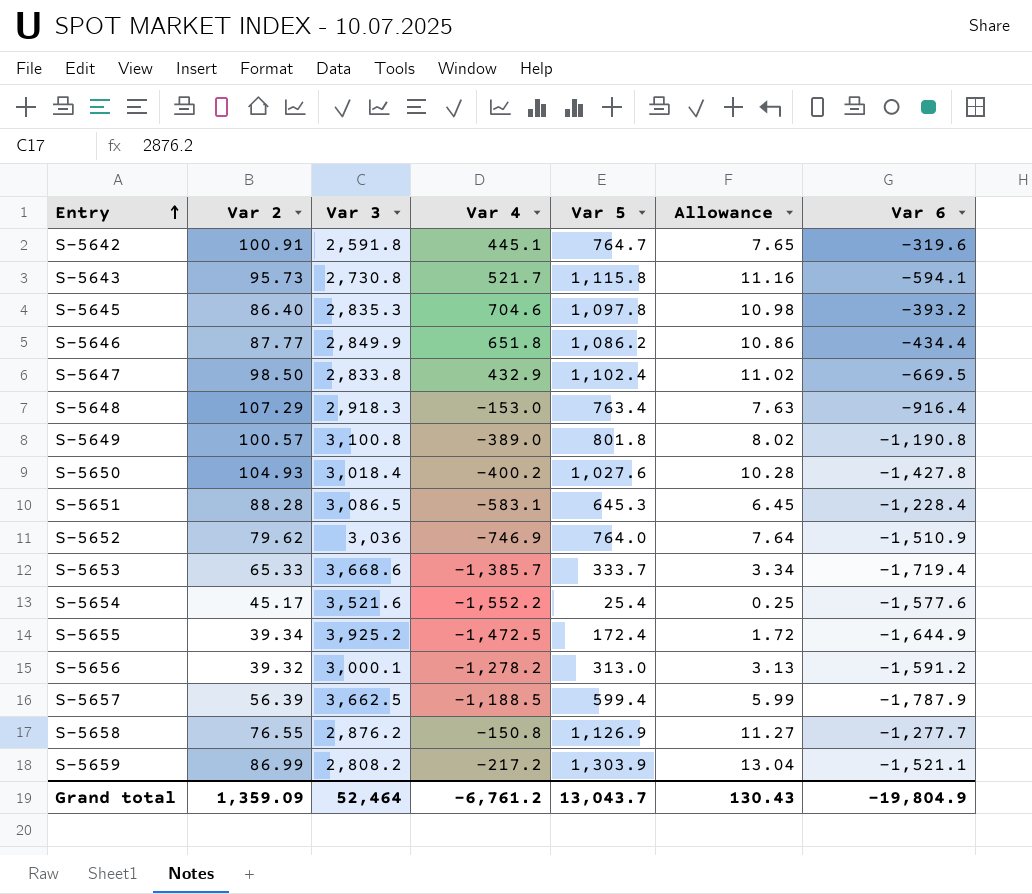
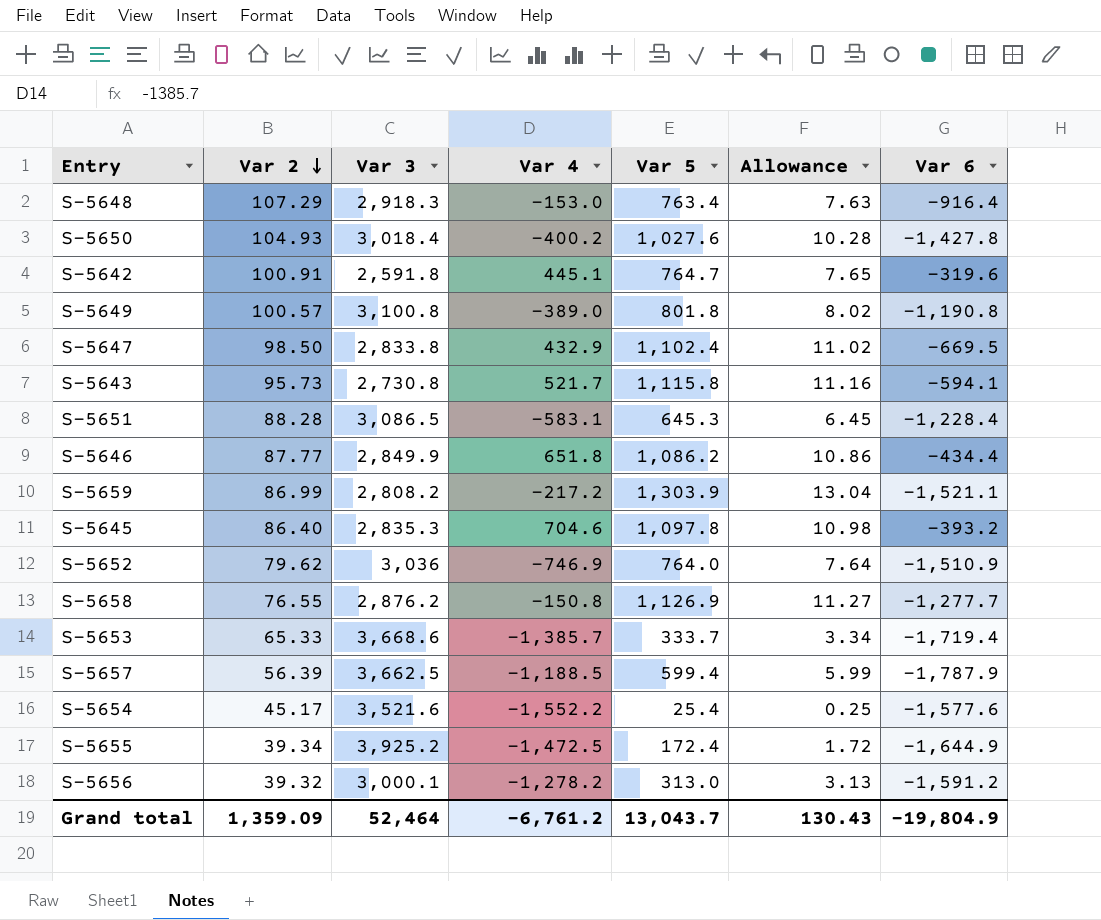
row order: Entry ascending -> Var 2 descending

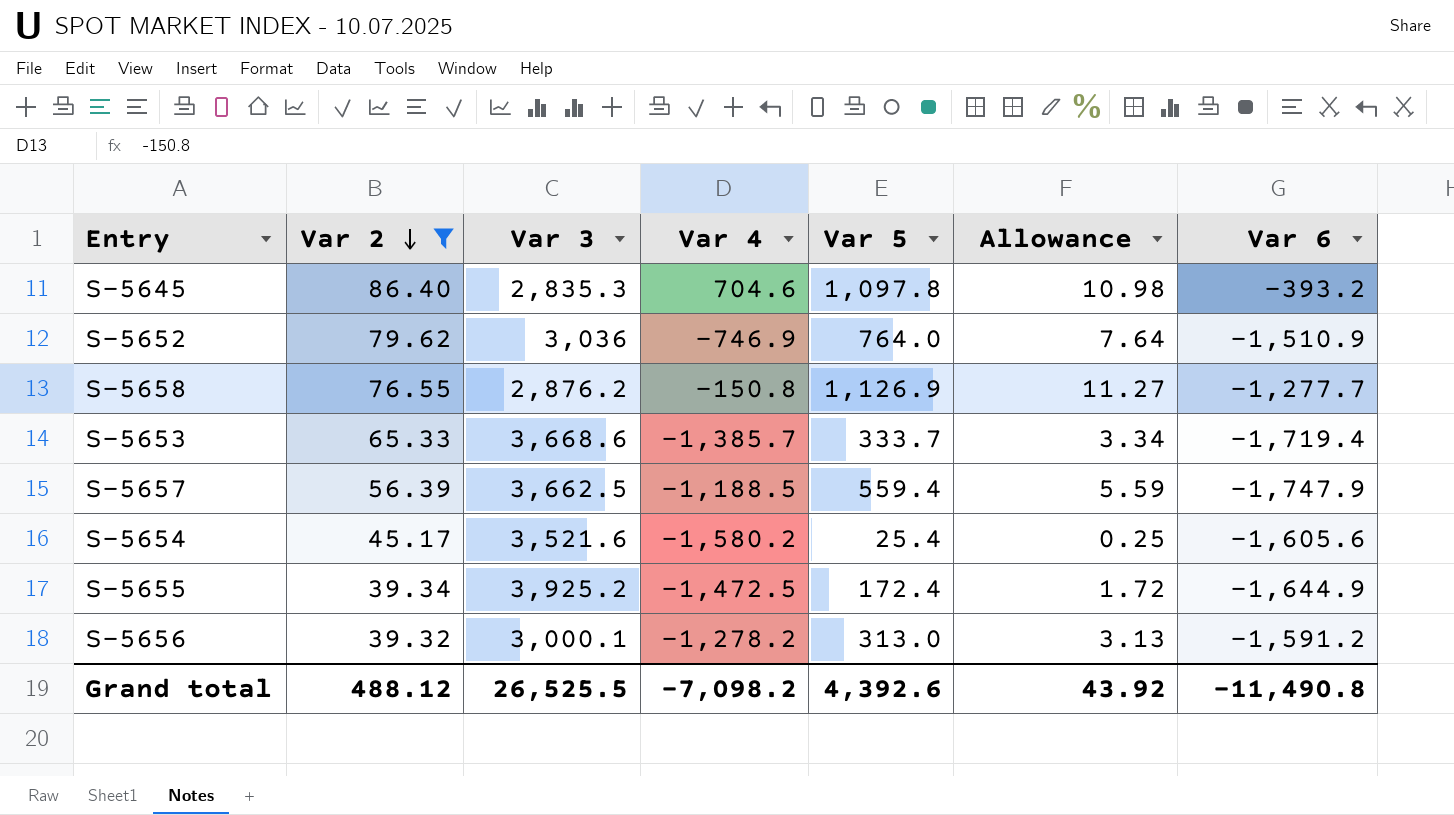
filter: none -> Var 2 <= 86.40
S-5657 | Var 5: 599.4 -> 559.4
S-5657 | Allowance: 5.99 -> 5.59
S-5657 | Var 6: -1,787.9 -> -1,747.9
S-5654 | Var 4: -1,552.2 -> -1,580.2
S-5654 | Var 6: -1,577.6 -> -1,605.6
Grand total | Var 2: 1,359.09 -> 488.12
Grand total | Var 3: 52,464 -> 26,525.5
Grand total | Var 4: -6,761.2 -> -7,098.2
Grand total | Var 5: 13,043.7 -> 4,392.6
Grand total | Allowance: 130.43 -> 43.92
Grand total | Var 6: -19,804.9 -> -11,490.8

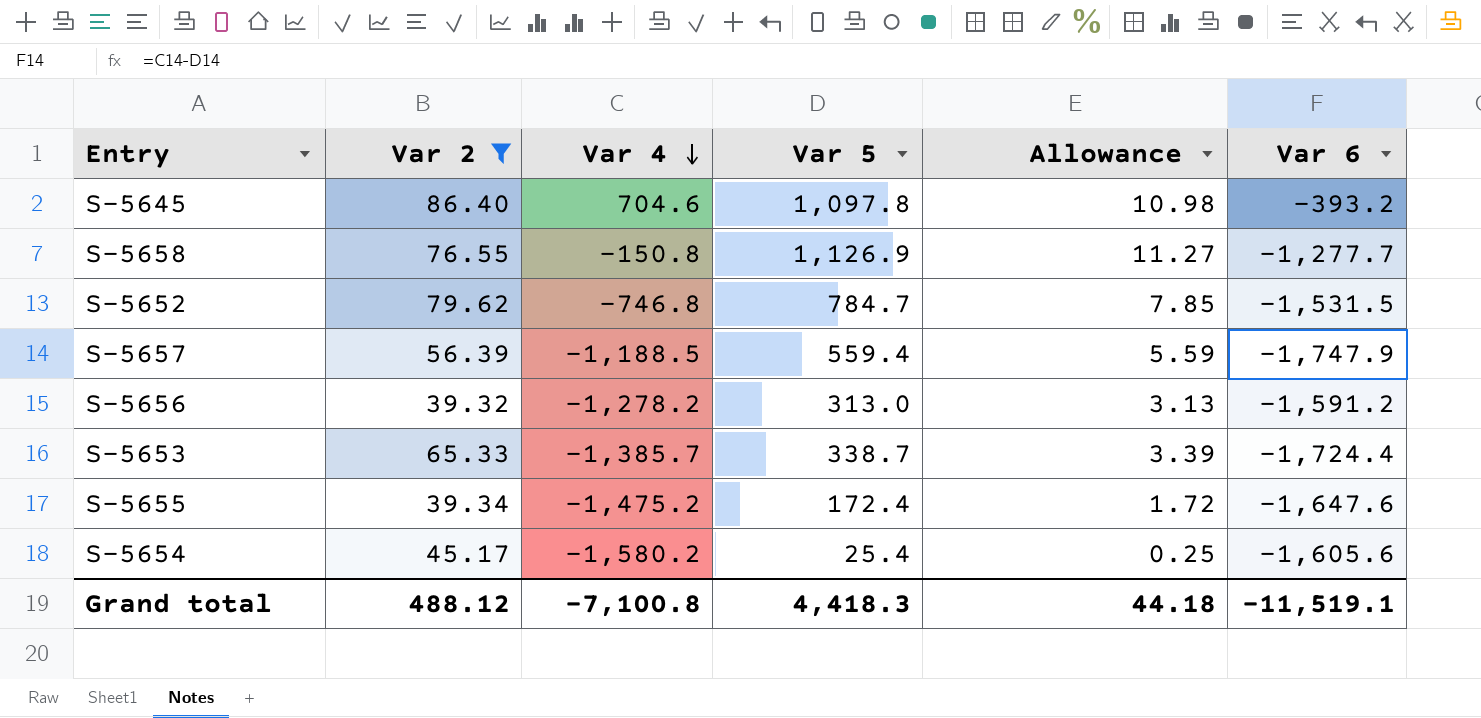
row order: Var 2 descending -> Var 4 descending
column Var 3 | position: 3 -> none
S-5652 | Var 4: -746.9 -> -746.8
S-5652 | Var 5: 764.0 -> 784.7
S-5652 | Allowance: 7.64 -> 7.85
S-5652 | Var 6: -1,510.9 -> -1,531.5
S-5653 | Var 5: 333.7 -> 338.7
S-5653 | Allowance: 3.34 -> 3.39
S-5653 | Var 6: -1,719.4 -> -1,724.4
S-5655 | Var 4: -1,472.5 -> -1,475.2
S-5655 | Var 6: -1,644.9 -> -1,647.6
Grand total | Var 4: -7,098.2 -> -7,100.8
Grand total | Var 5: 4,392.6 -> 4,418.3
Grand total | Allowance: 43.92 -> 44.18
Grand total | Var 6: -11,490.8 -> -11,519.1

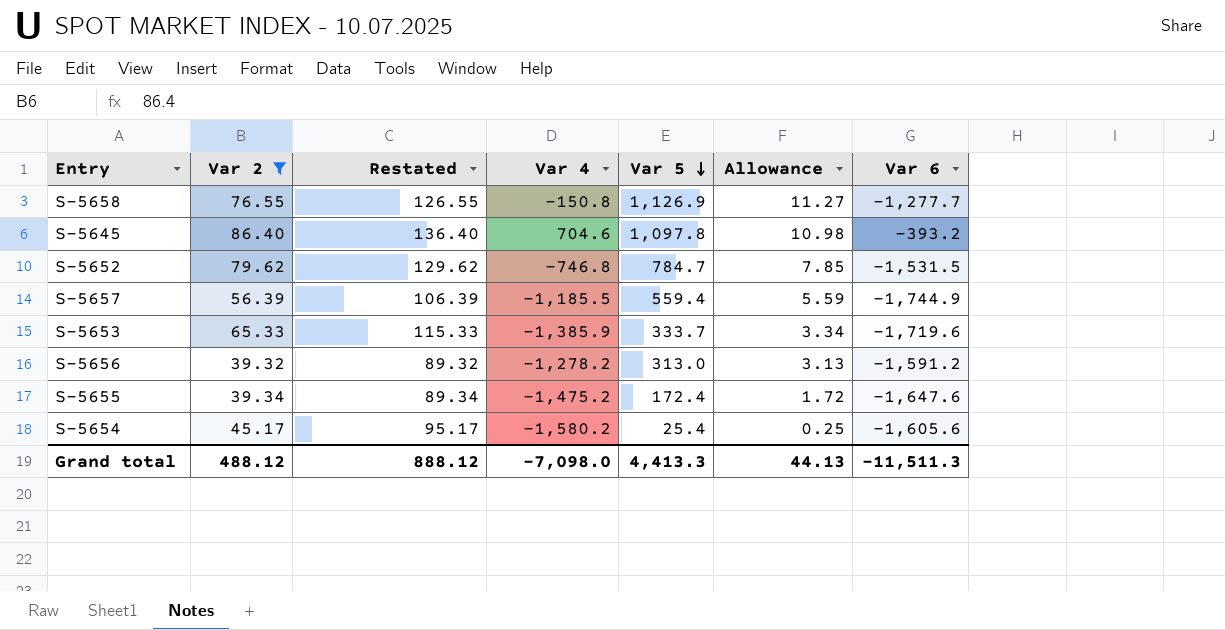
row order: Var 4 descending -> Var 5 descending
column Restated | formula: none -> [Var 2] + 50
S-5657 | Var 4: -1,188.5 -> -1,185.5
S-5657 | Var 6: -1,747.9 -> -1,744.9
S-5653 | Var 4: -1,385.7 -> -1,385.9
S-5653 | Var 5: 338.7 -> 333.7
S-5653 | Allowance: 3.39 -> 3.34
S-5653 | Var 6: -1,724.4 -> -1,719.6
Grand total | Var 4: -7,100.8 -> -7,098.0
Grand total | Var 5: 4,418.3 -> 4,413.3
Grand total | Allowance: 44.18 -> 44.13
Grand total | Var 6: -11,519.1 -> -11,511.3

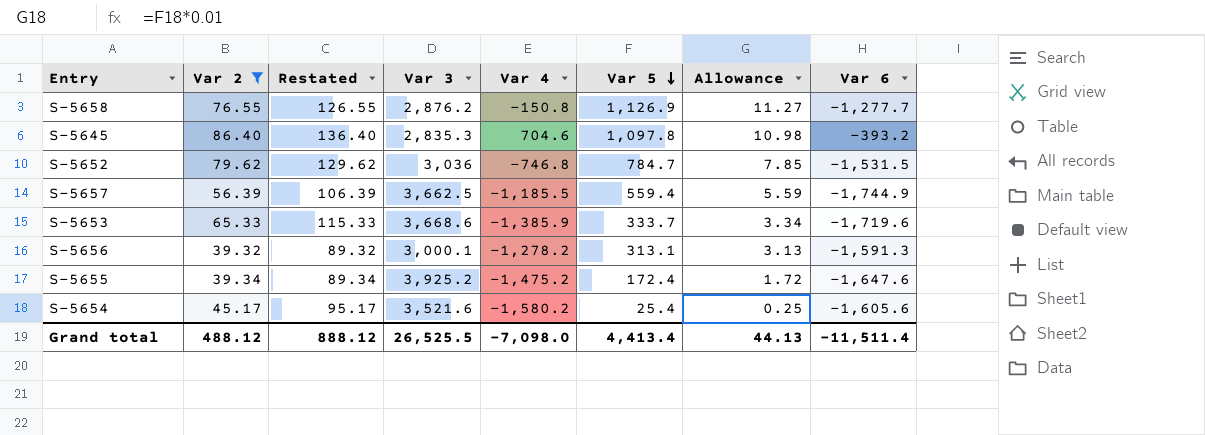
column Var 3 | position: none -> 4
S-5656 | Var 5: 313.0 -> 313.1
S-5656 | Var 6: -1,591.2 -> -1,591.3
Grand total | Var 5: 4,413.3 -> 4,413.4
Grand total | Var 6: -11,511.3 -> -11,511.4

